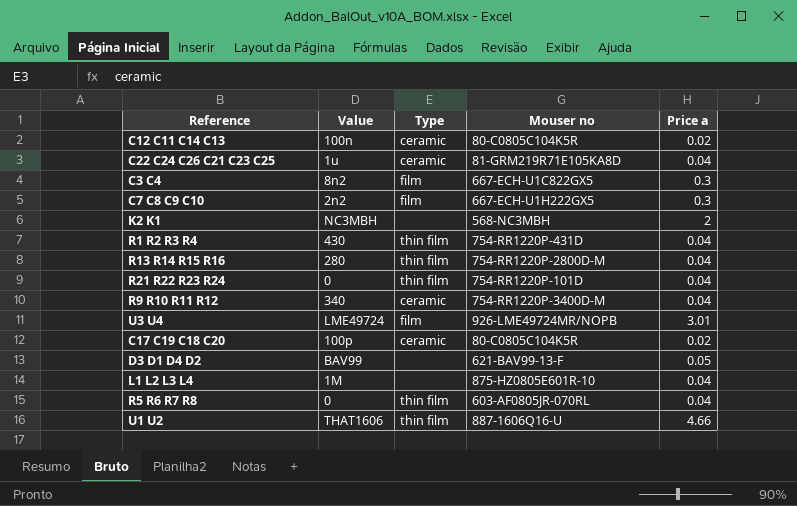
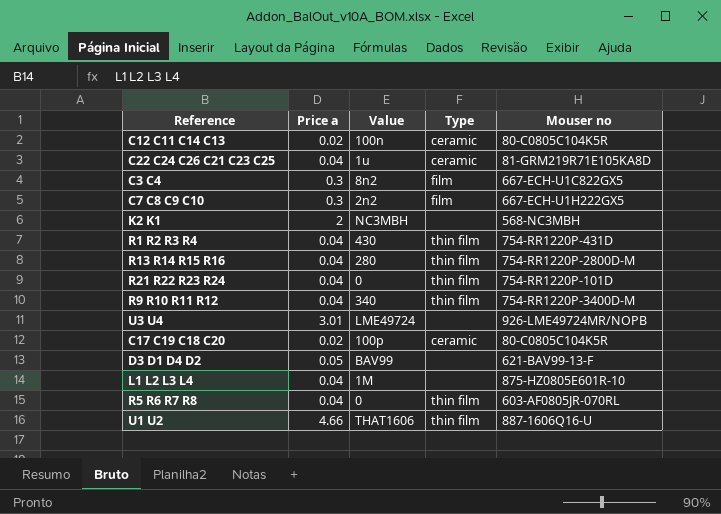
column Price a | position: 5 -> 2
R9 R10 R11 R12 | Type: ceramic -> thin film
U3 U4 | Type: film -> none

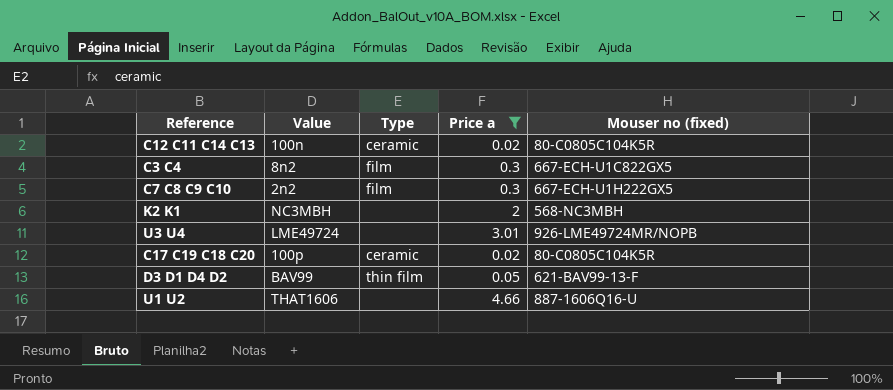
filter: none -> Price a != 0.04
column Price a | position: 2 -> 4
column name: Mouser no -> Mouser no (fixed)
D3 D1 D4 D2 | Type: none -> thin film
U1 U2 | Type: thin film -> none

